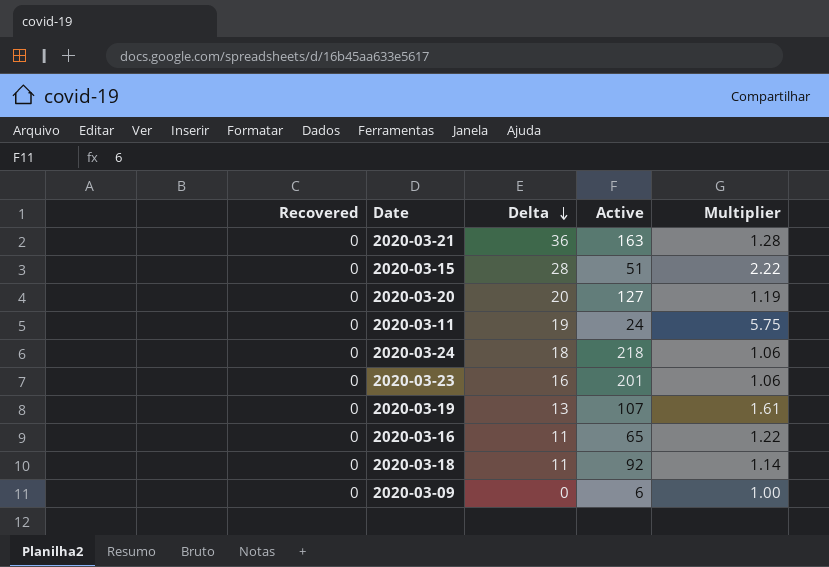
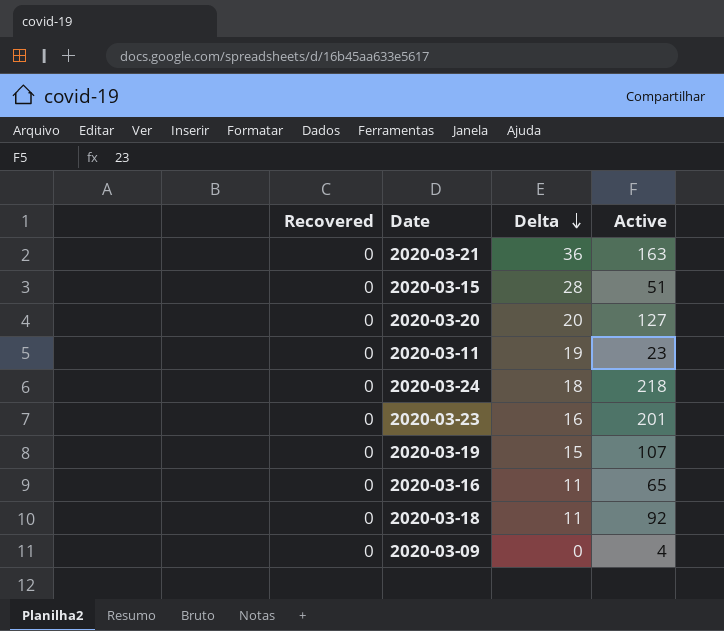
column Multiplier | position: 5 -> none
2020-03-11 | Active: 24 -> 23
2020-03-19 | Delta: 13 -> 15
2020-03-09 | Active: 6 -> 4

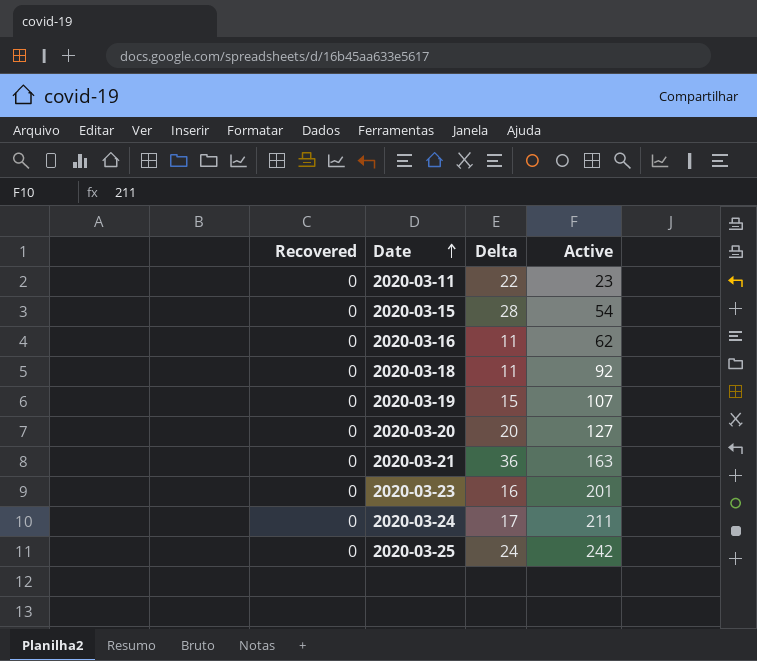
row order: Delta descending -> Date ascending
row 2020-03-09: 0 | 0 | 4 -> none
2020-03-11 | Delta: 19 -> 22
2020-03-15 | Active: 51 -> 54
2020-03-16 | Active: 65 -> 62
2020-03-24 | Delta: 18 -> 17
2020-03-24 | Active: 218 -> 211
row 2020-03-25: none -> 0 | 24 | 242

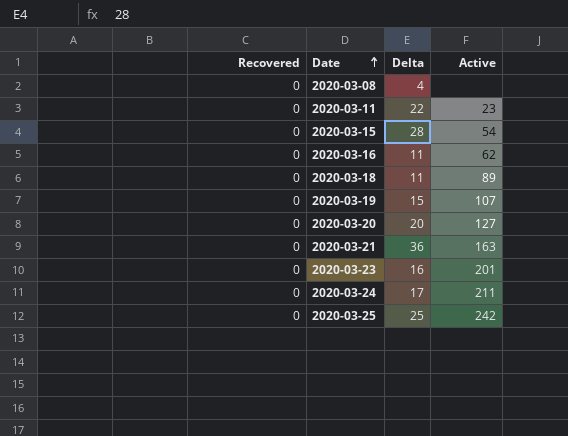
row 2020-03-08: none -> 0 | 4 | none
2020-03-18 | Active: 92 -> 89
2020-03-25 | Delta: 24 -> 25

